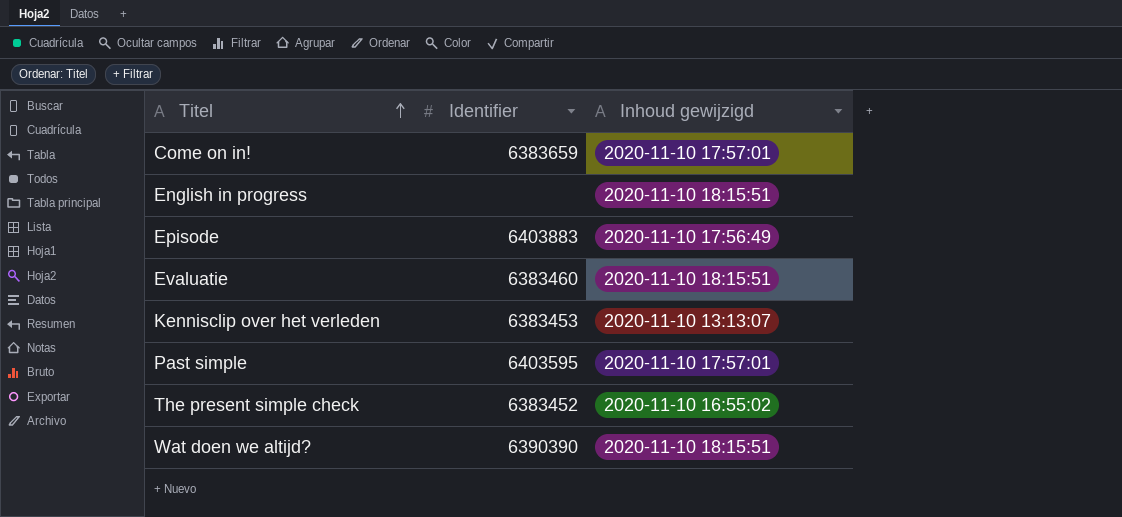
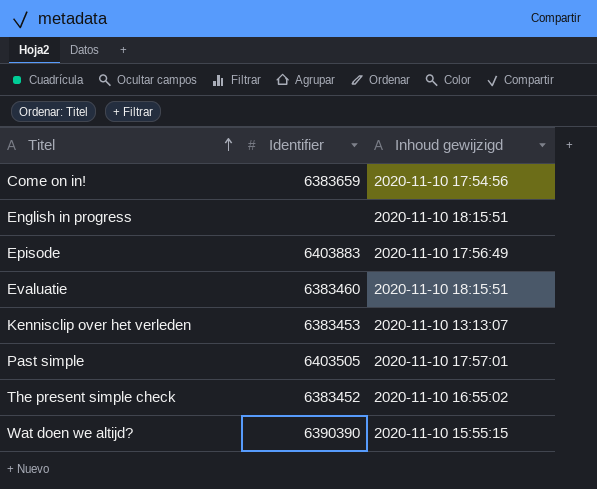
Come on in! | Inhoud gewijzigd: 2020-11-10 17:57:01 -> 2020-11-10 17:54:56
Past simple | Identifier: 6403595 -> 6403505
Wat doen we altijd? | Inhoud gewijzigd: 2020-11-10 18:15:51 -> 2020-11-10 15:55:15

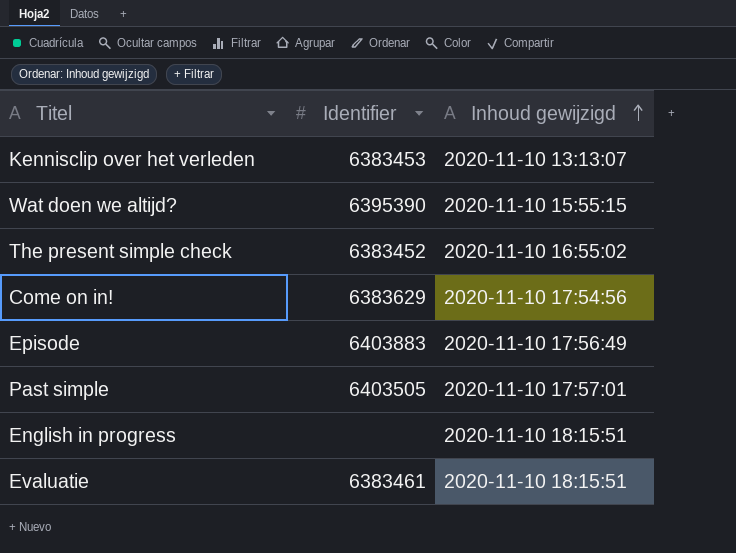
row order: Titel ascending -> Inhoud gewijzigd ascending
Wat doen we altijd? | Identifier: 6390390 -> 6395390
Come on in! | Identifier: 6383659 -> 6383629
Evaluatie | Identifier: 6383460 -> 6383461

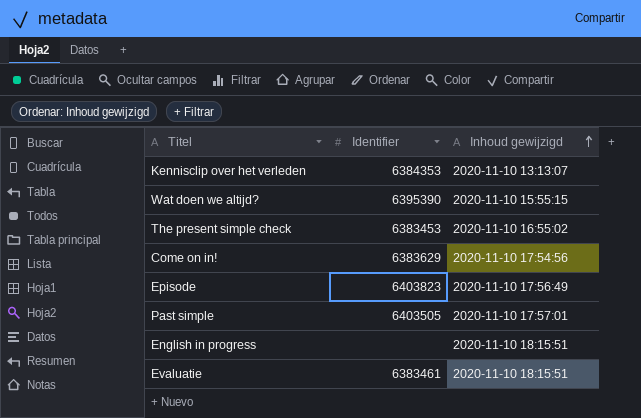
Kennisclip over het verleden | Identifier: 6383453 -> 6384353
The present simple check | Identifier: 6383452 -> 6383453
Episode | Identifier: 6403883 -> 6403823

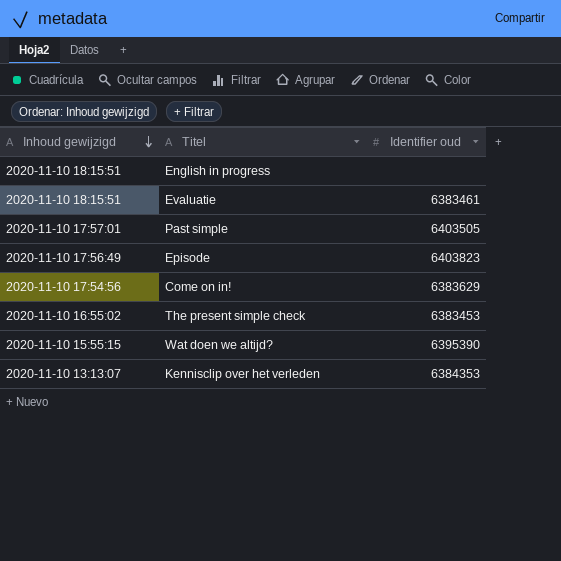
row order: Inhoud gewijzigd ascending -> Inhoud gewijzigd descending
column Inhoud gewijzigd | position: 3 -> 1
column name: Identifier -> Identifier oud

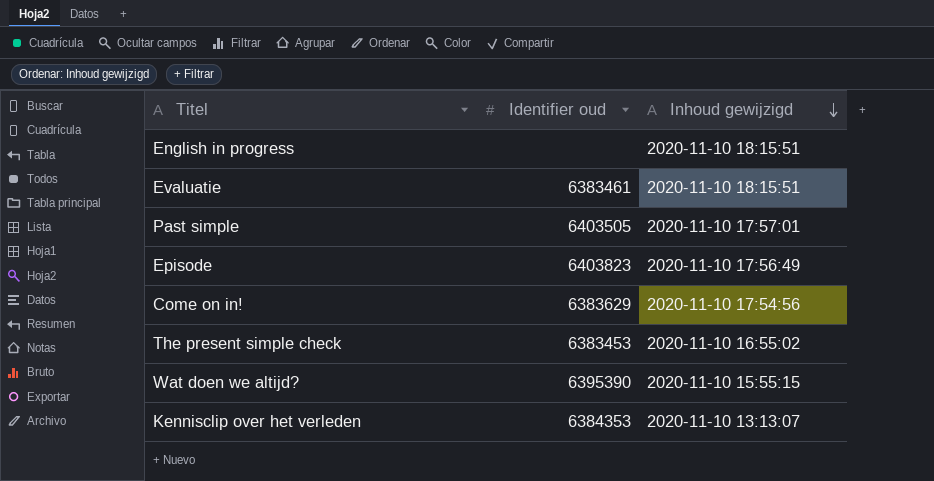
column Inhoud gewijzigd | position: 1 -> 3

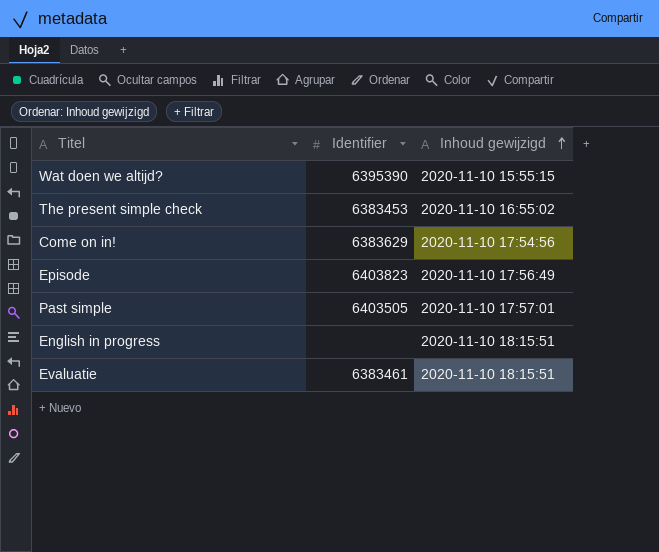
row order: Inhoud gewijzigd descending -> Inhoud gewijzigd ascending
column name: Identifier oud -> Identifier
row Kennisclip over het verleden: 6384353 | 2020-11-10 13:13:07 -> none

